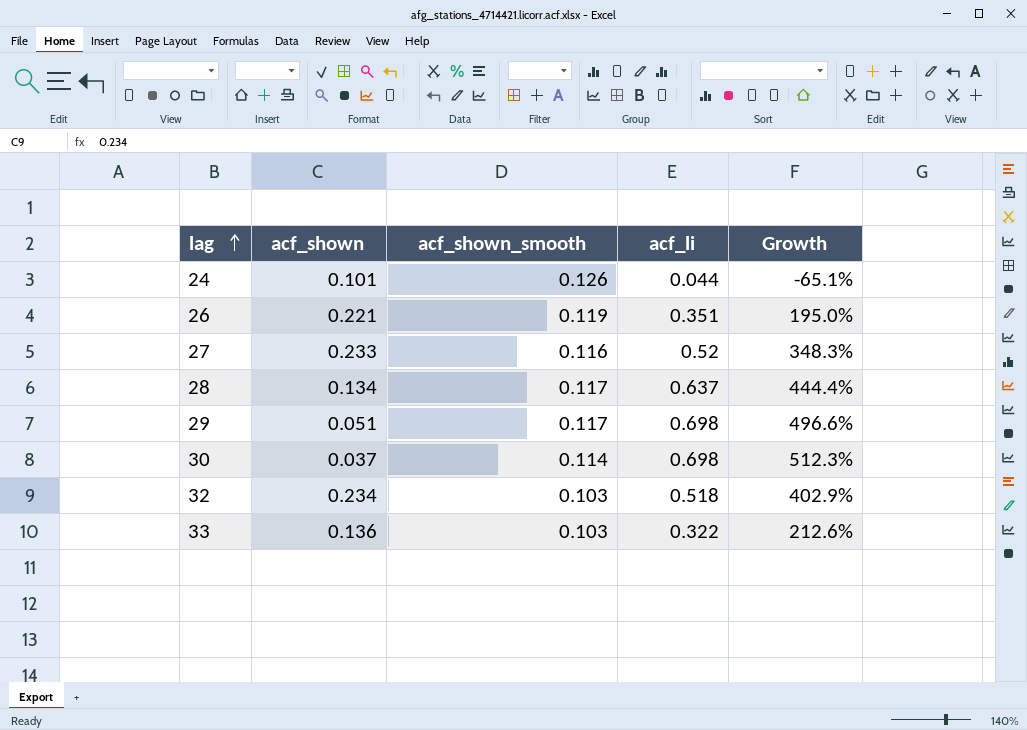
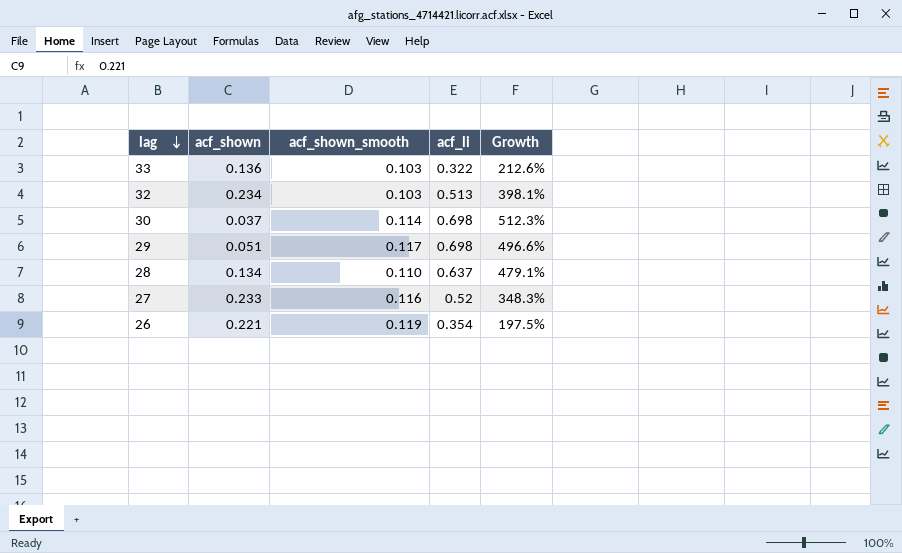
row order: lag ascending -> lag descending
row 24: 0.101 | 0.126 | 0.044 | -65.1% -> none
32 | acf_li: 0.518 -> 0.513
32 | Growth: 402.9% -> 398.1%
28 | acf_shown_smooth: 0.117 -> 0.110
28 | Growth: 444.4% -> 479.1%
26 | acf_li: 0.351 -> 0.354
26 | Growth: 195.0% -> 197.5%

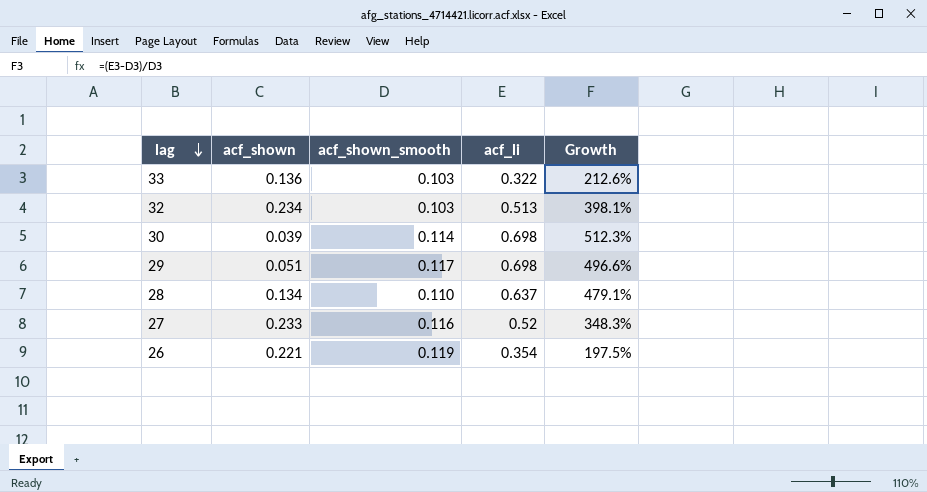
30 | acf_shown: 0.037 -> 0.039

